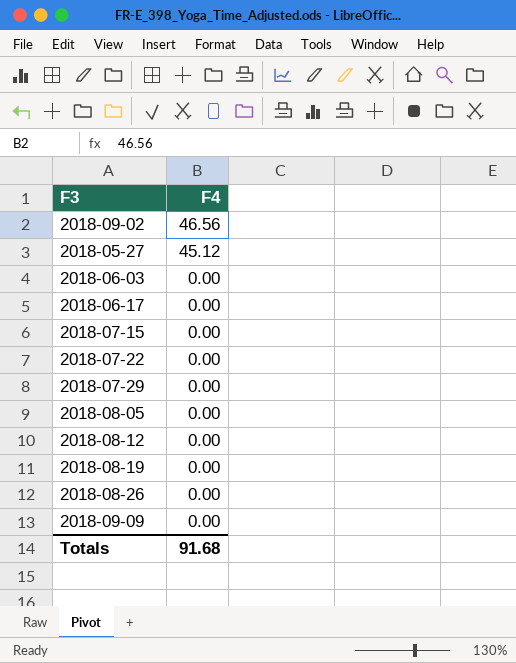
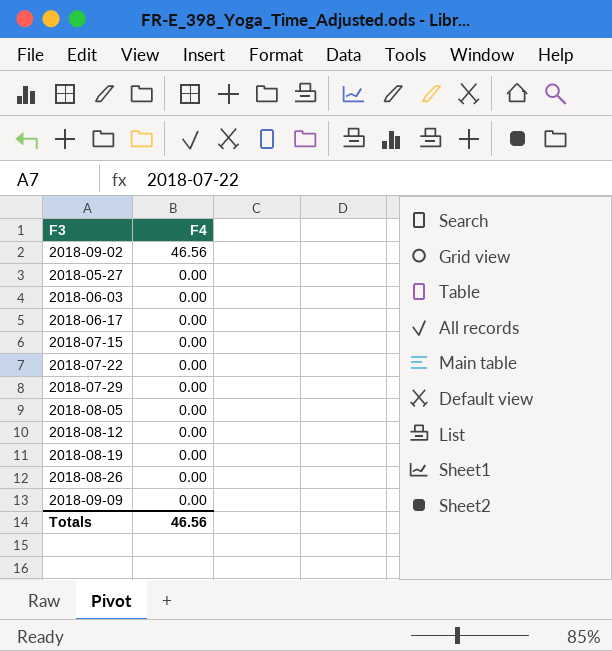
2018-05-27 | F4: 45.12 -> 0.00
Totals | F4: 91.68 -> 46.56

